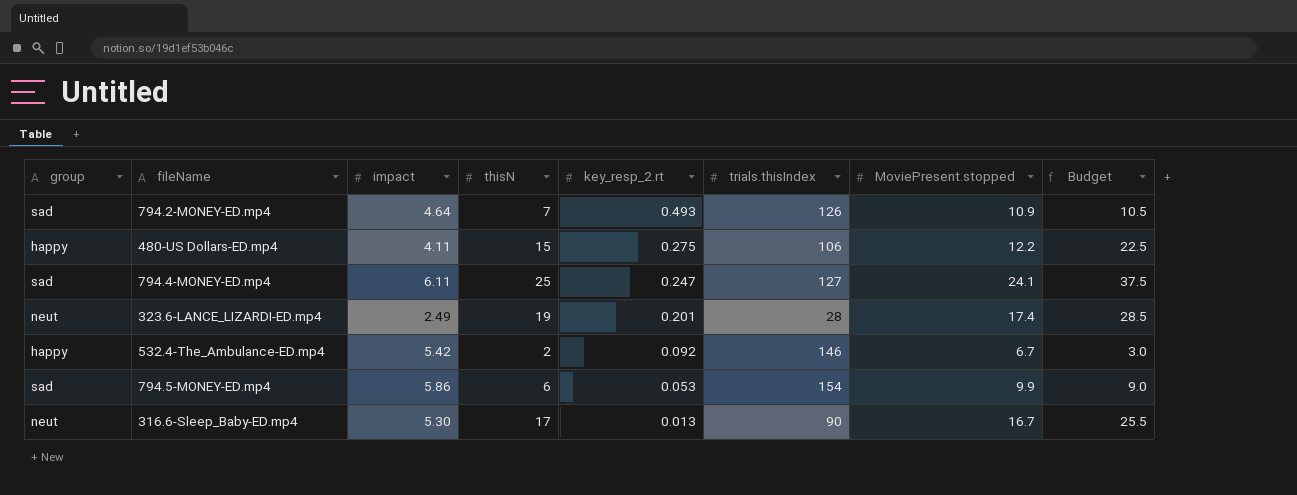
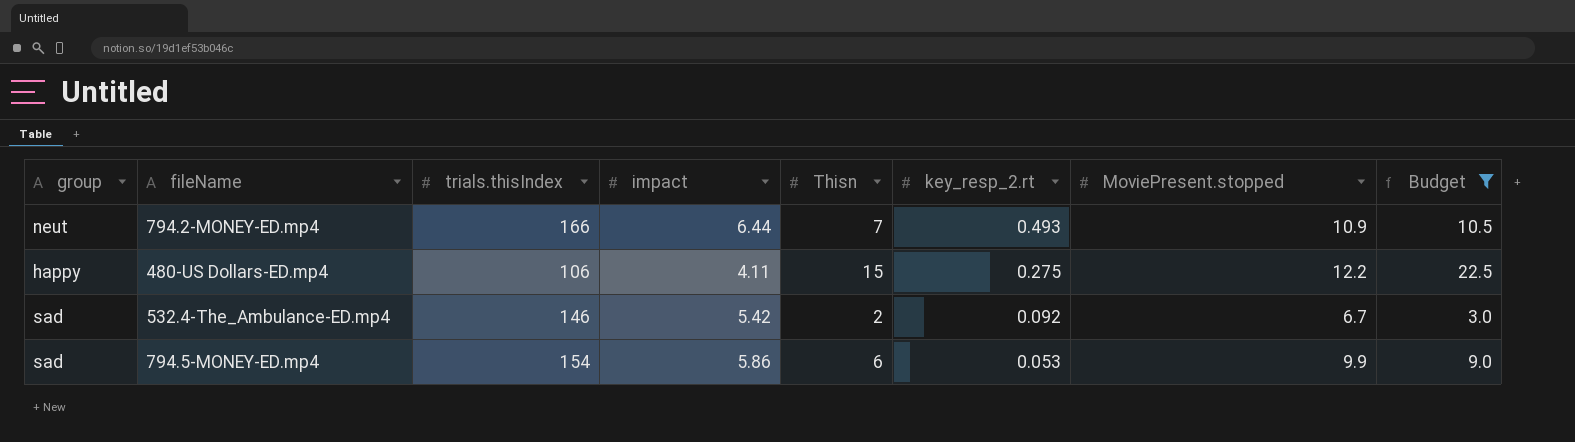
filter: none -> Budget <= 22.5
column trials.thisIndex | position: 6 -> 3
column name: thisN -> Thisn
794.2-MONEY-ED.mp4 | group: sad -> neut
794.2-MONEY-ED.mp4 | trials.thisIndex: 126 -> 166
794.2-MONEY-ED.mp4 | impact: 4.64 -> 6.44
532.4-The_Ambulance-ED.mp4 | group: happy -> sad

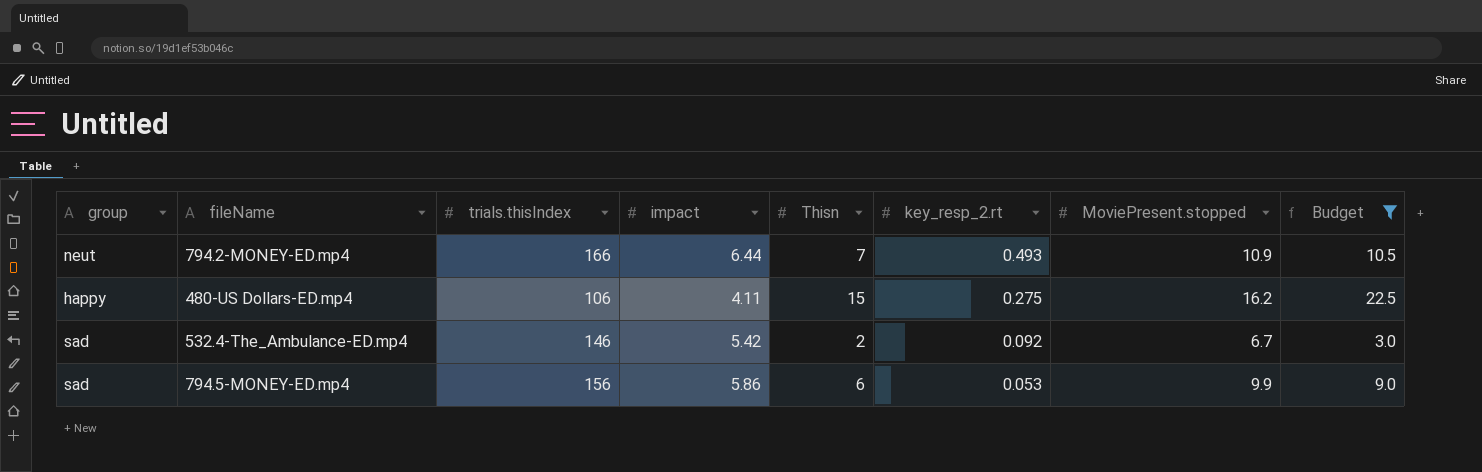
480-US Dollars-ED.mp4 | MoviePresent.stopped: 12.2 -> 16.2
794.5-MONEY-ED.mp4 | trials.thisIndex: 154 -> 156

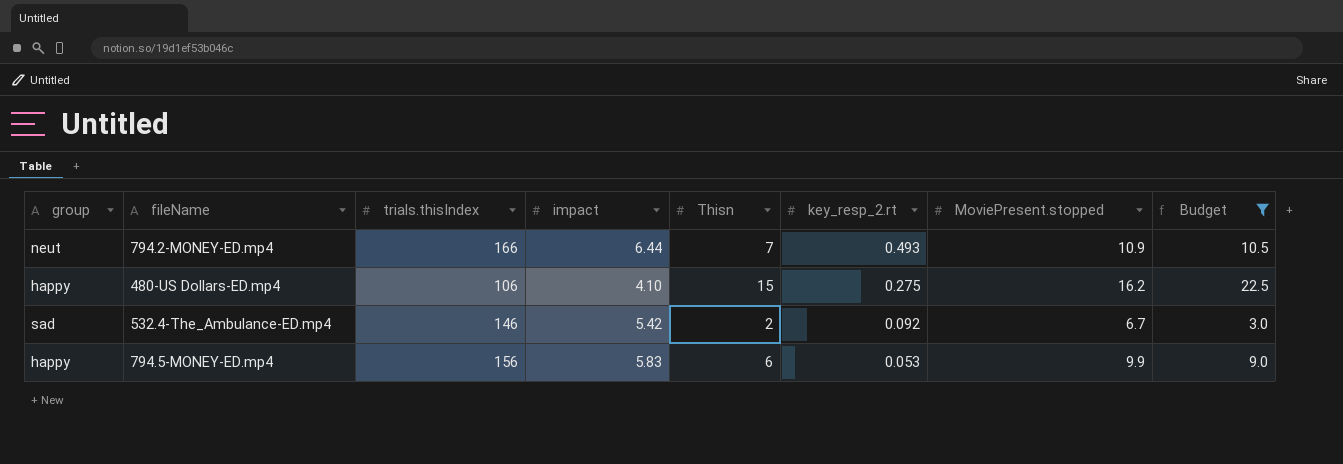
480-US Dollars-ED.mp4 | impact: 4.11 -> 4.10
794.5-MONEY-ED.mp4 | group: sad -> happy
794.5-MONEY-ED.mp4 | impact: 5.86 -> 5.83

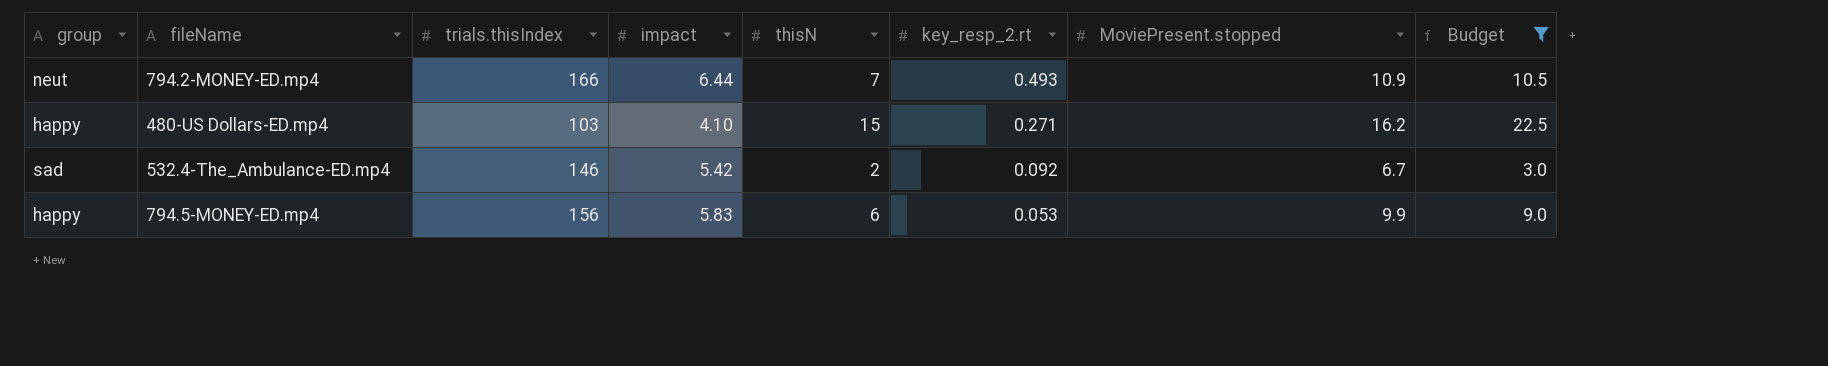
column name: Thisn -> thisN
480-US Dollars-ED.mp4 | trials.thisIndex: 106 -> 103
480-US Dollars-ED.mp4 | key_resp_2.rt: 0.275 -> 0.271

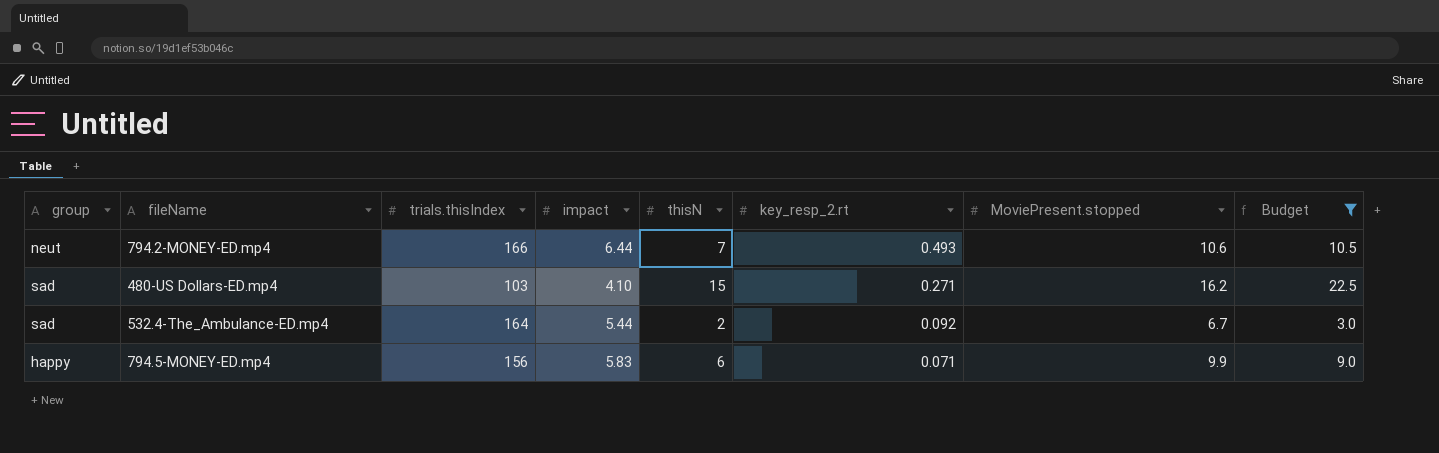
794.2-MONEY-ED.mp4 | MoviePresent.stopped: 10.9 -> 10.6
480-US Dollars-ED.mp4 | group: happy -> sad
532.4-The_Ambulance-ED.mp4 | trials.thisIndex: 146 -> 164
532.4-The_Ambulance-ED.mp4 | impact: 5.42 -> 5.44
794.5-MONEY-ED.mp4 | key_resp_2.rt: 0.053 -> 0.071

